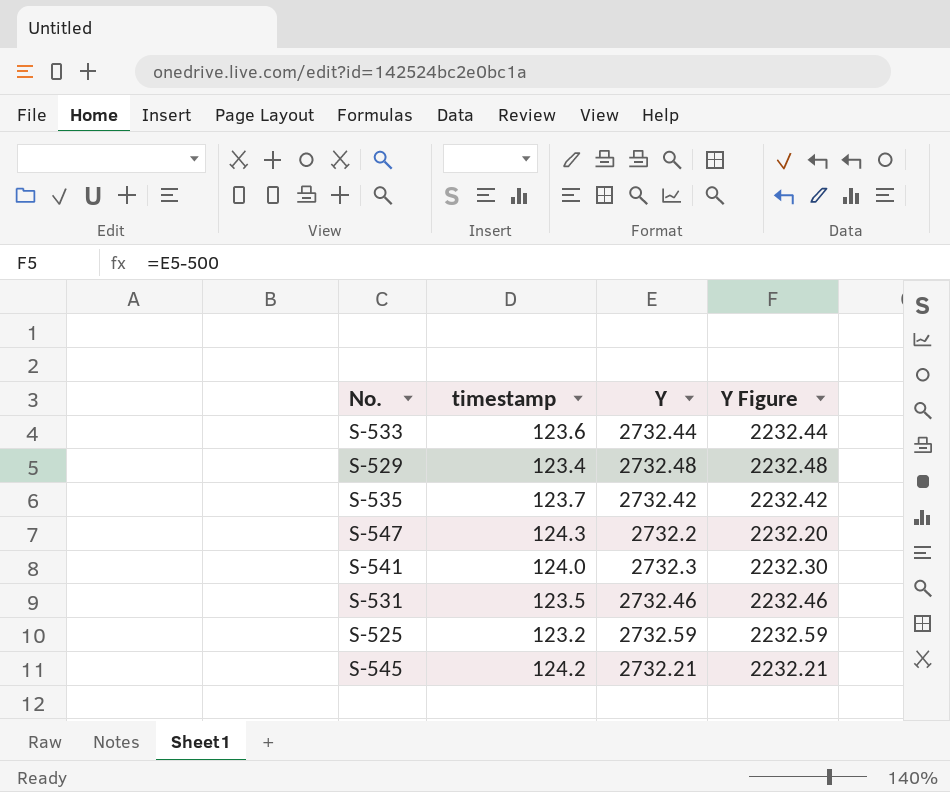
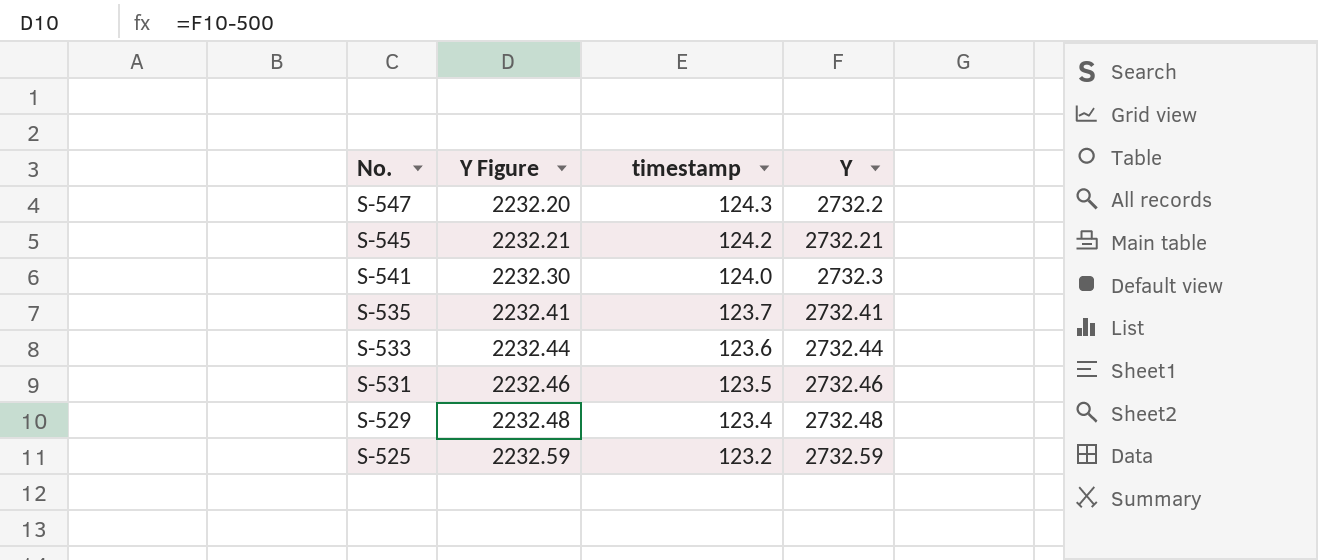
row order: none -> No. descending
column Y Figure | position: 4 -> 2
S-535 | Y Figure: 2232.42 -> 2232.41
S-535 | Y: 2732.42 -> 2732.41

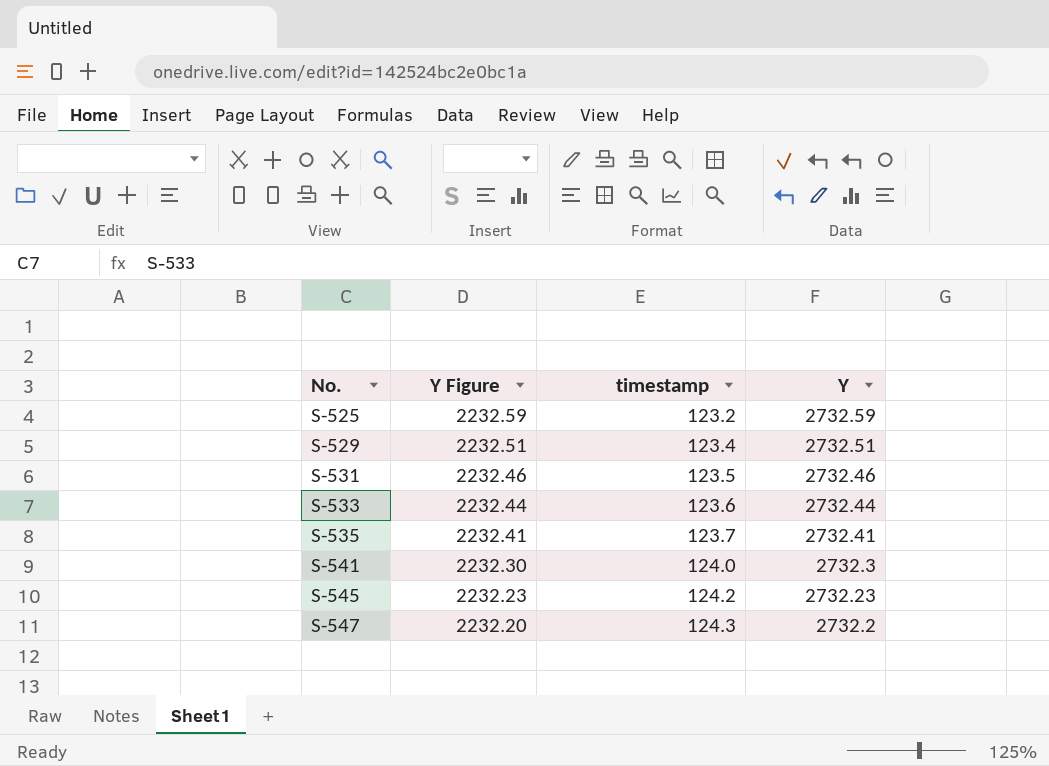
row order: No. descending -> No. ascending
S-529 | Y Figure: 2232.48 -> 2232.51
S-529 | Y: 2732.48 -> 2732.51
S-545 | Y Figure: 2232.21 -> 2232.23
S-545 | Y: 2732.21 -> 2732.23

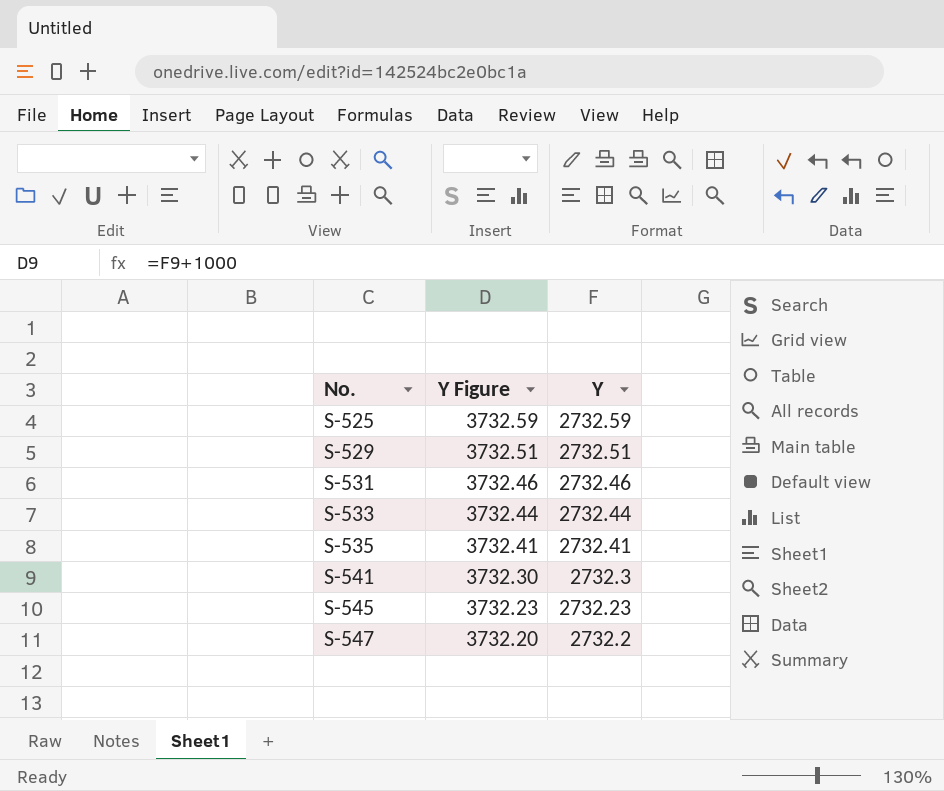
column timestamp | position: 3 -> none
column Y Figure | formula: [Y] - 500 -> [Y] + 1000

